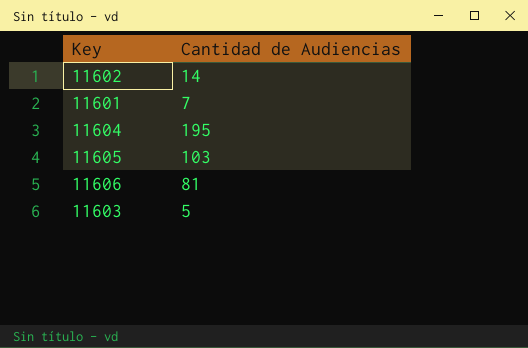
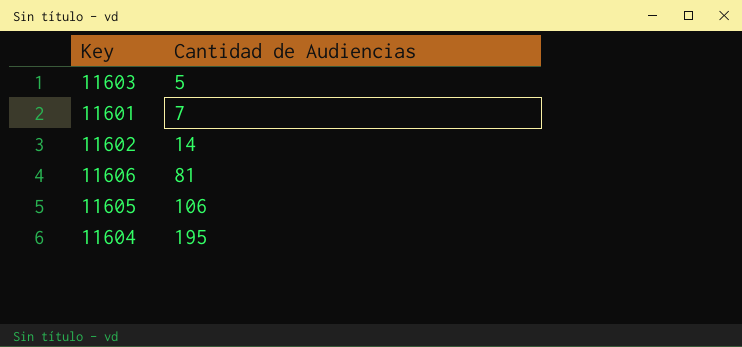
row order: none -> Cantidad de Audiencias ascending
11605 | Cantidad de Audiencias: 103 -> 106

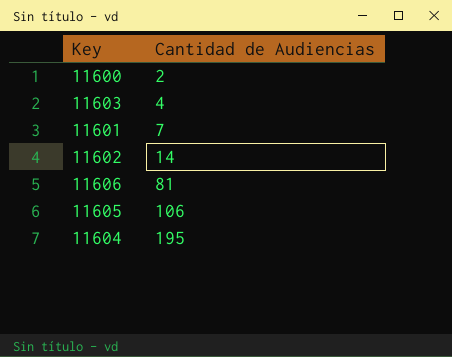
row 11600: none -> 2
11603 | Cantidad de Audiencias: 5 -> 4

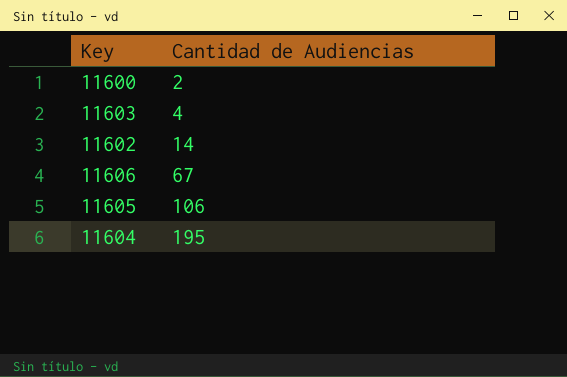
row 11601: 7 -> none
11606 | Cantidad de Audiencias: 81 -> 67

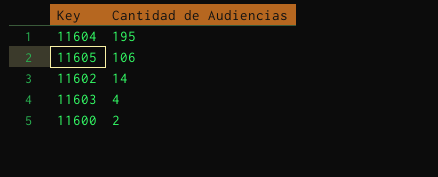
row order: Cantidad de Audiencias ascending -> Cantidad de Audiencias descending
row 11606: 67 -> none

